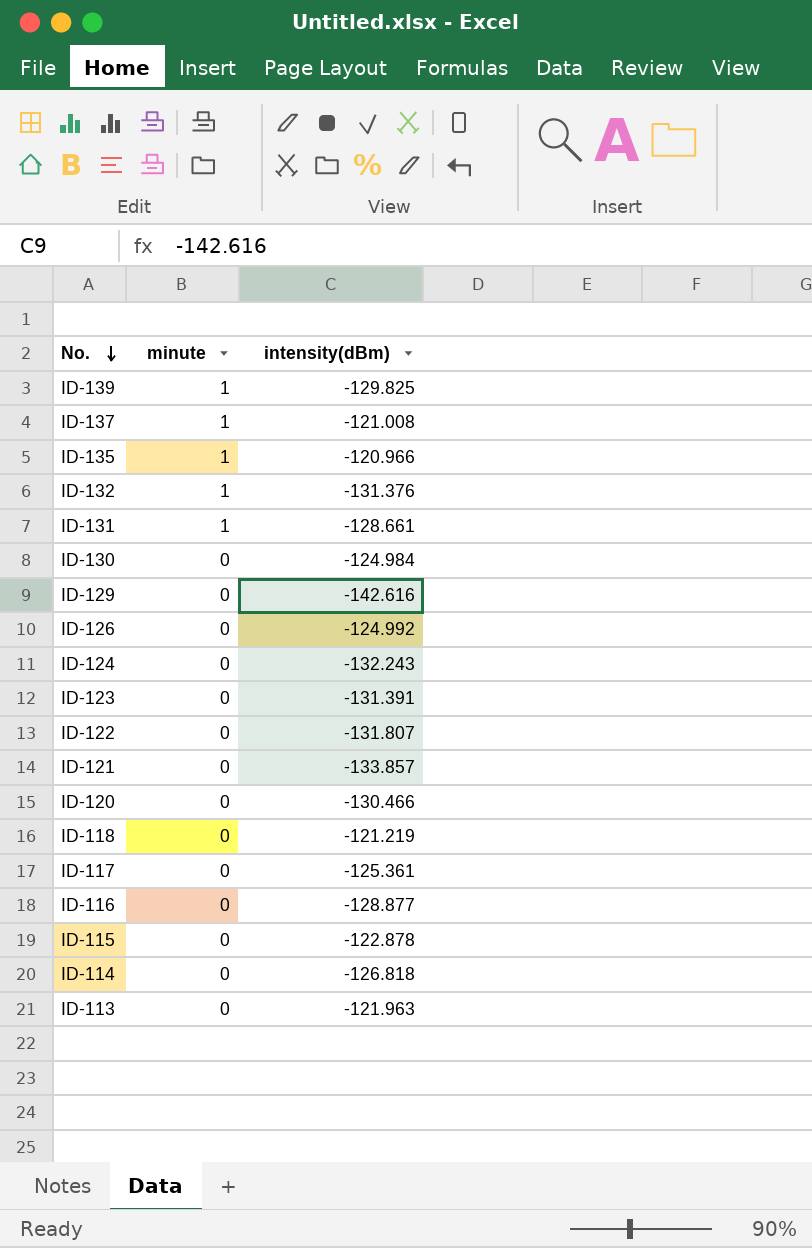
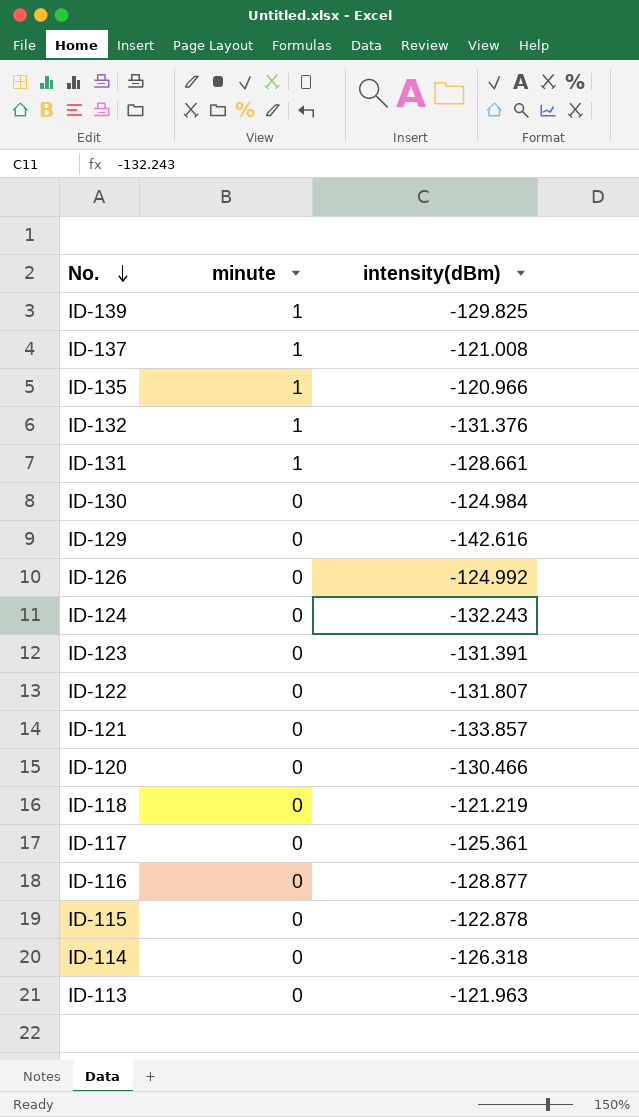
ID-114 | intensity(dBm): -126.818 -> -126.318

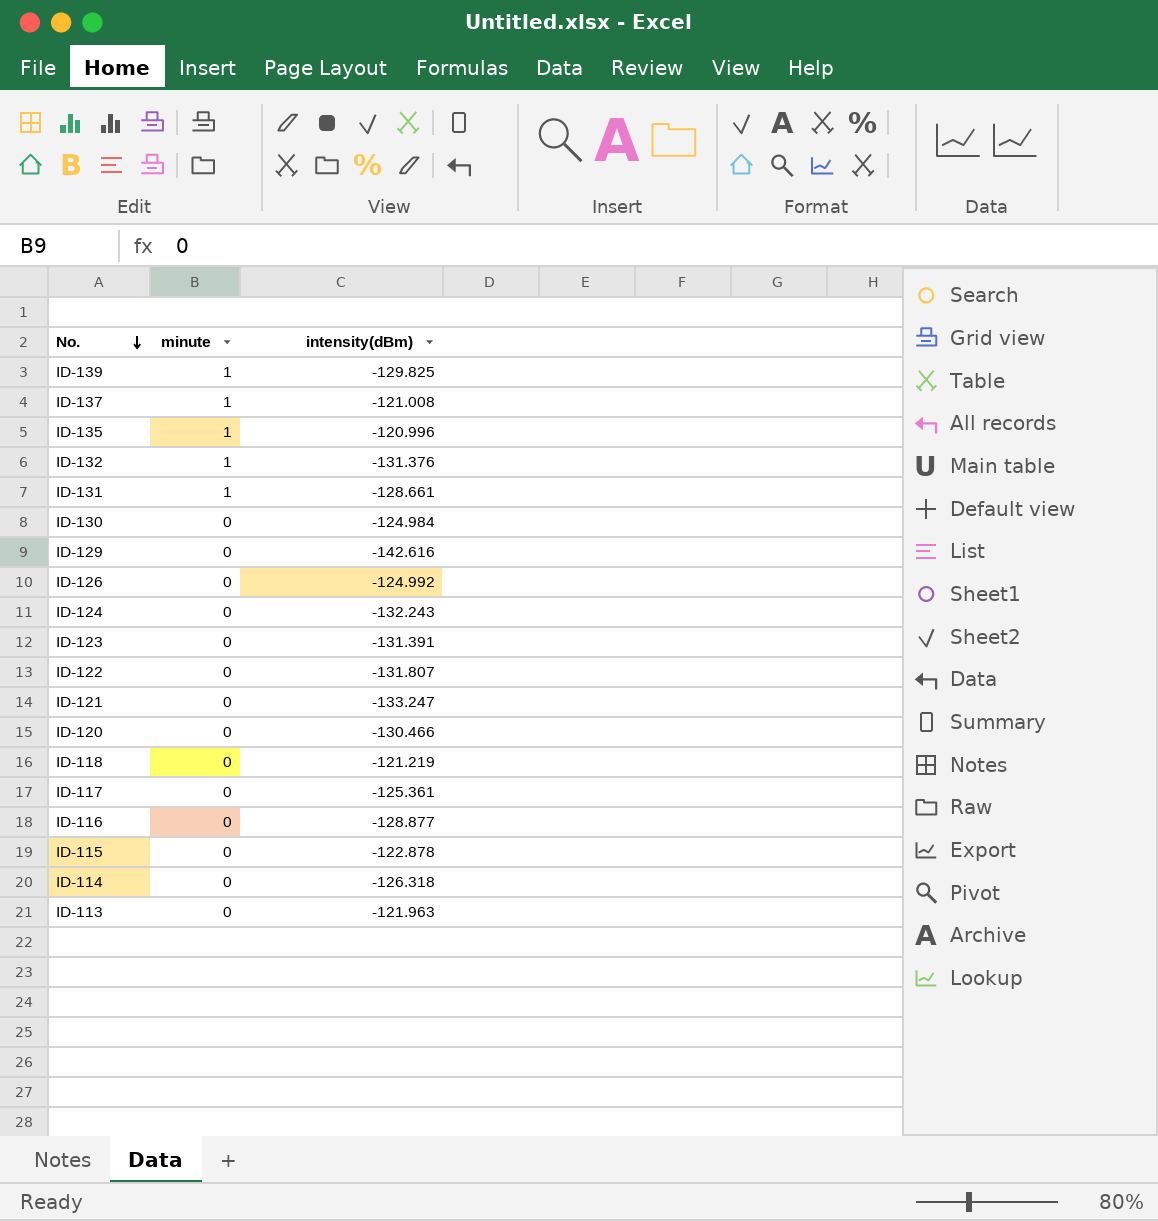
ID-135 | intensity(dBm): -120.966 -> -120.996
ID-121 | intensity(dBm): -133.857 -> -133.247

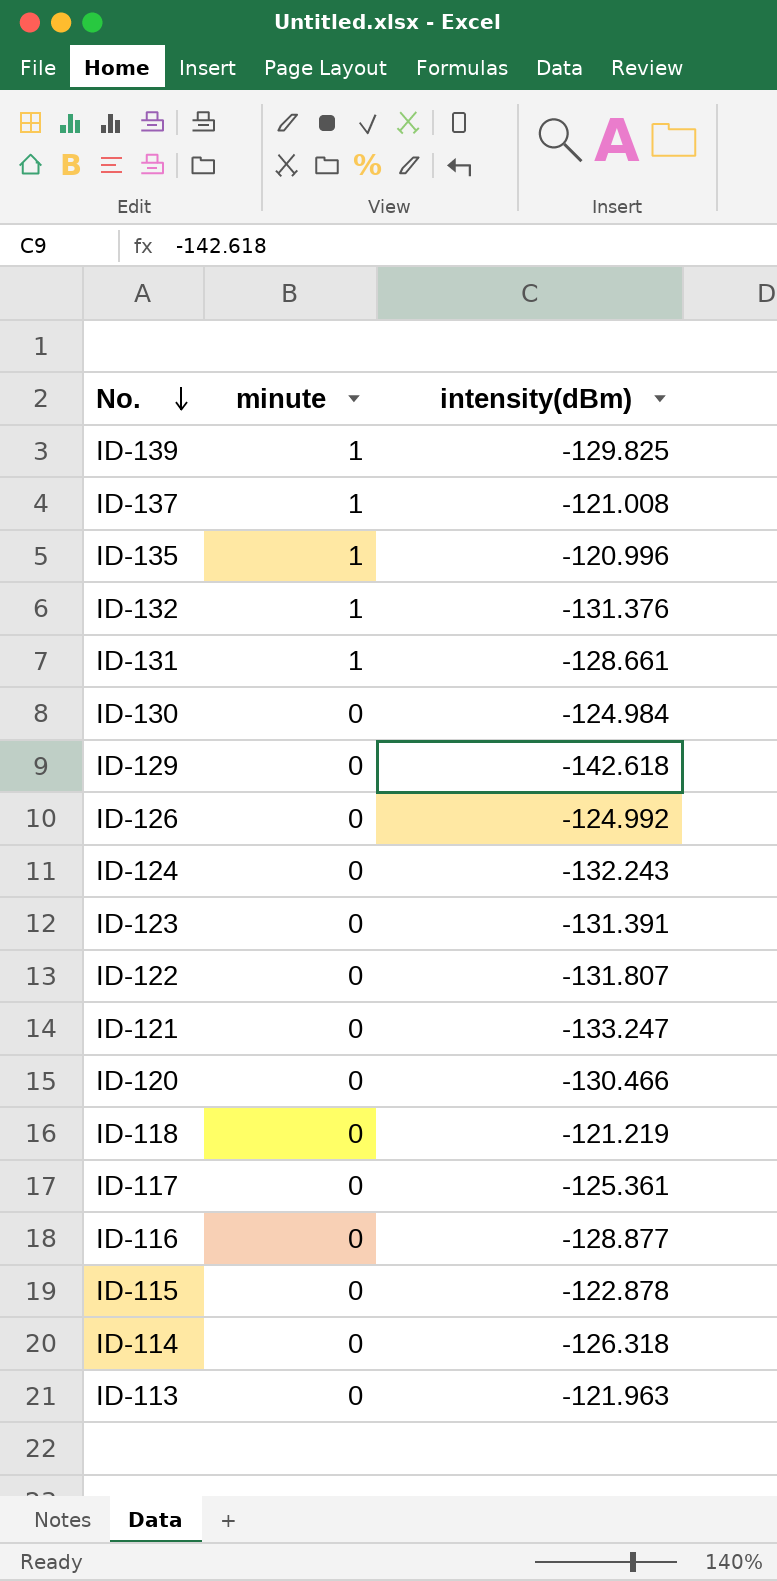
ID-129 | intensity(dBm): -142.616 -> -142.618

